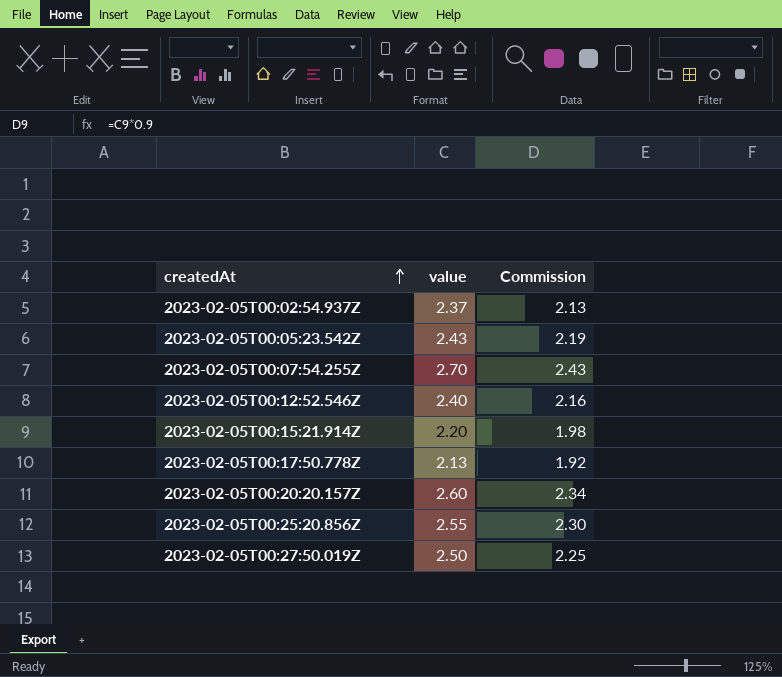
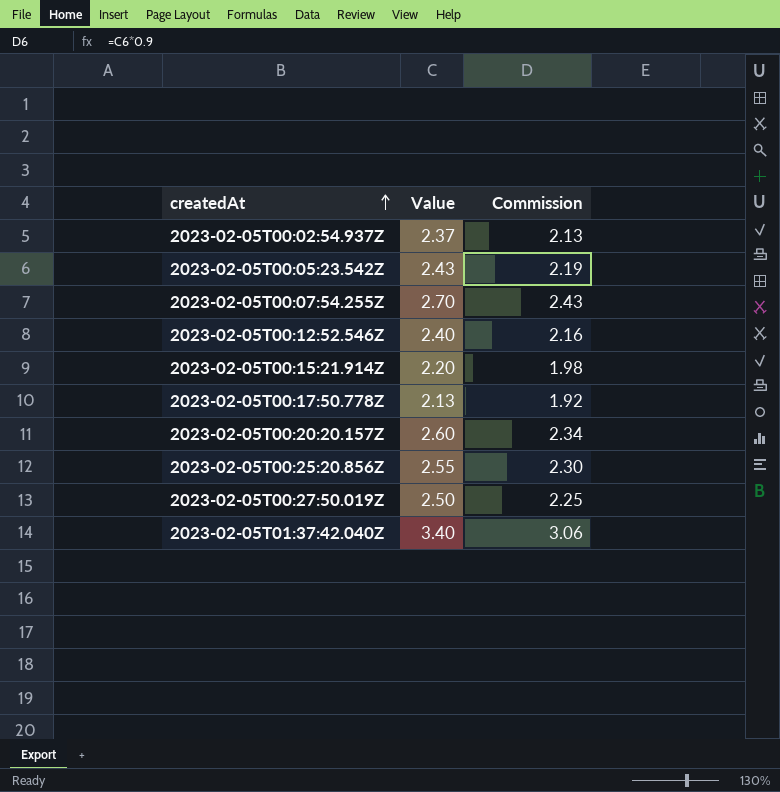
column name: value -> Value
row 2023-02-05T01:37:42.040Z: none -> 3.40 | 3.06

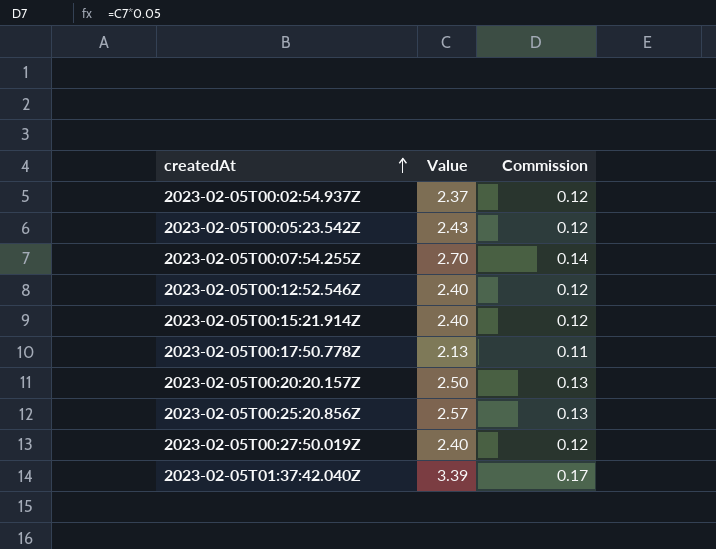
column Commission | formula: [Value] * 0.9 -> [Value] * 0.05
2023-02-05T00:15:21.914Z | Value: 2.20 -> 2.40
2023-02-05T00:20:20.157Z | Value: 2.60 -> 2.50
2023-02-05T00:25:20.856Z | Value: 2.55 -> 2.57
2023-02-05T00:27:50.019Z | Value: 2.50 -> 2.40
2023-02-05T01:37:42.040Z | Value: 3.40 -> 3.39

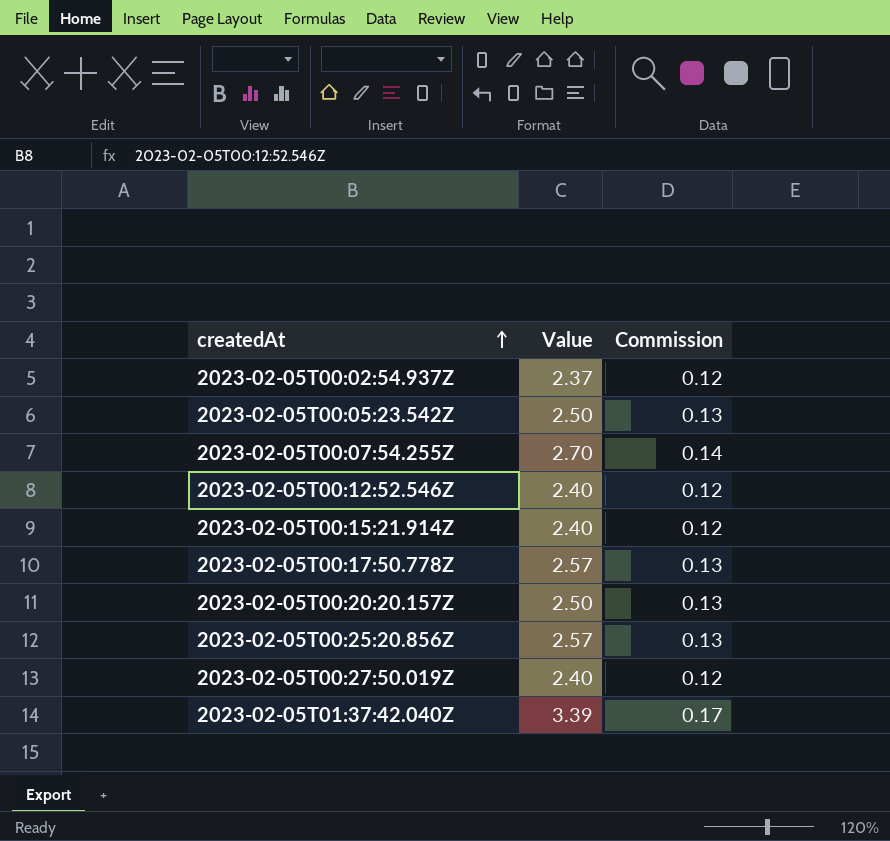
2023-02-05T00:05:23.542Z | Value: 2.43 -> 2.50
2023-02-05T00:05:23.542Z | Commission: 0.12 -> 0.13
2023-02-05T00:17:50.778Z | Value: 2.13 -> 2.57
2023-02-05T00:17:50.778Z | Commission: 0.11 -> 0.13

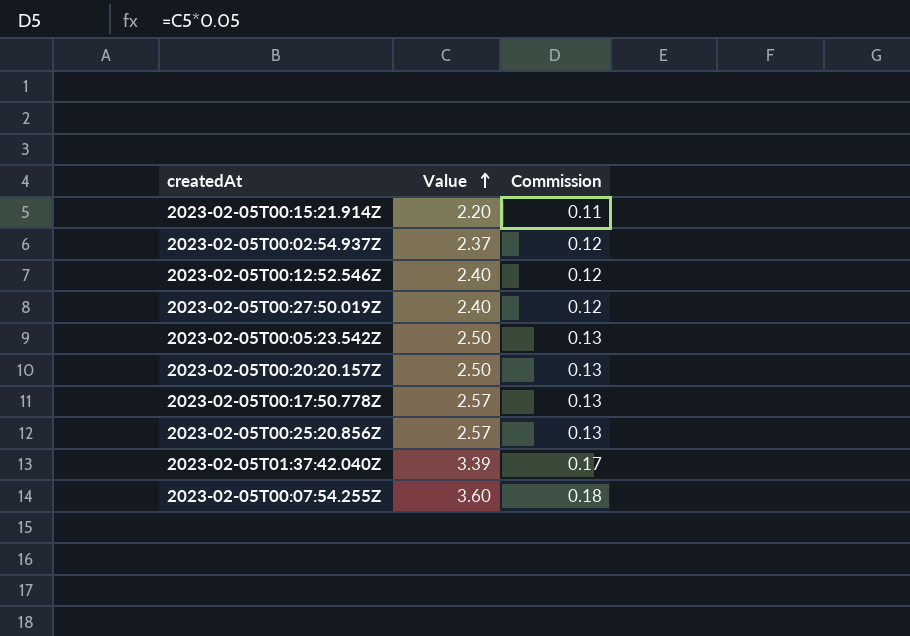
row order: createdAt ascending -> Value ascending
2023-02-05T00:15:21.914Z | Value: 2.40 -> 2.20
2023-02-05T00:15:21.914Z | Commission: 0.12 -> 0.11
2023-02-05T00:07:54.255Z | Value: 2.70 -> 3.60
2023-02-05T00:07:54.255Z | Commission: 0.14 -> 0.18

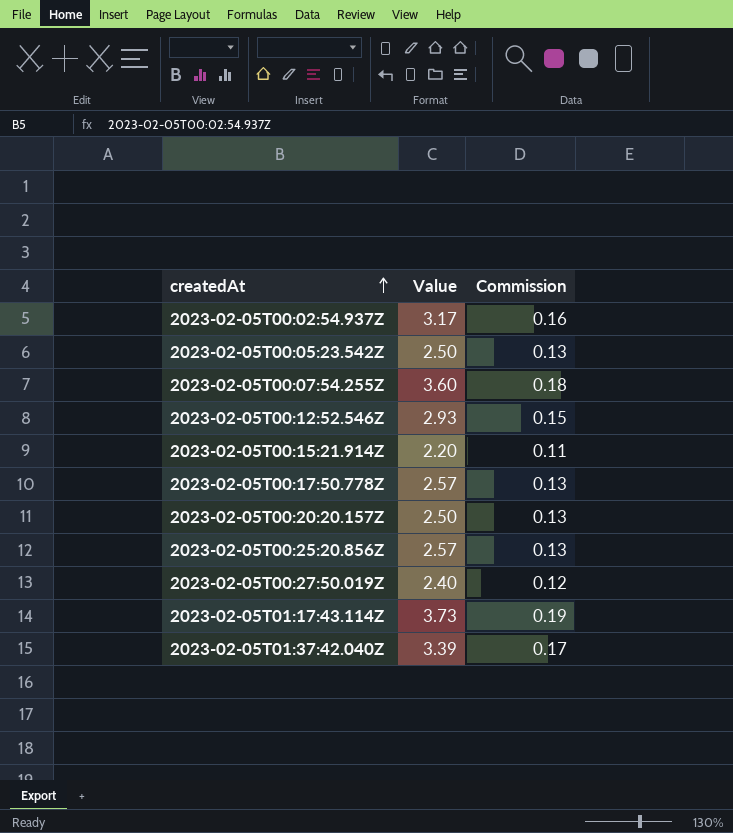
row order: Value ascending -> createdAt ascending
2023-02-05T00:02:54.937Z | Value: 2.37 -> 3.17
2023-02-05T00:02:54.937Z | Commission: 0.12 -> 0.16
2023-02-05T00:12:52.546Z | Value: 2.40 -> 2.93
2023-02-05T00:12:52.546Z | Commission: 0.12 -> 0.15
row 2023-02-05T01:17:43.114Z: none -> 3.73 | 0.19

